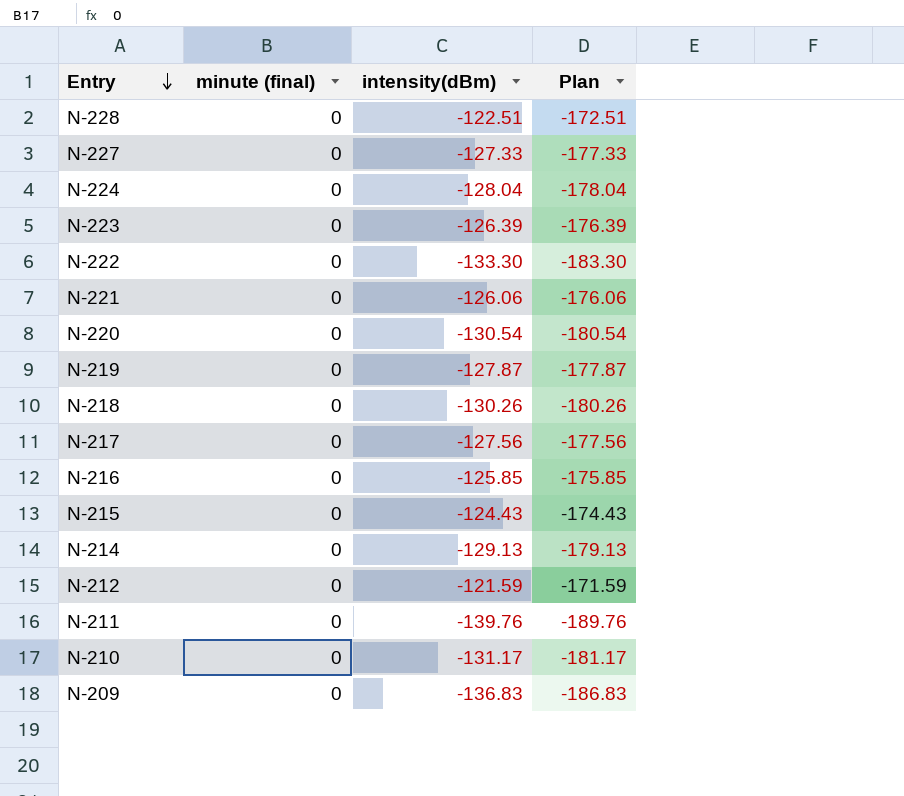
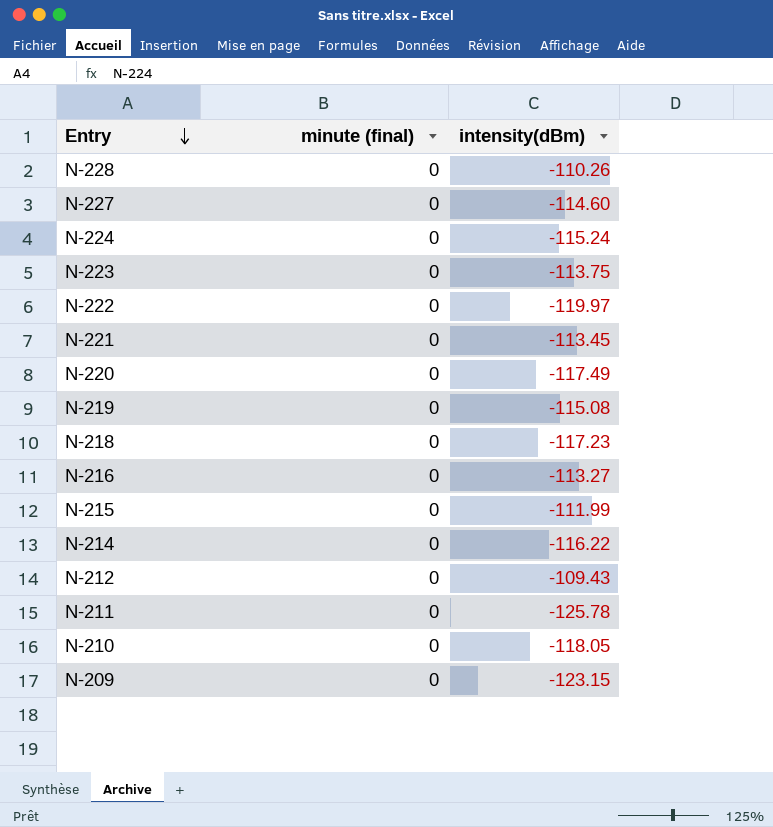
column Plan | formula: [intensity(dBm)] - 50 -> none
row N-217: 0 | -127.56 | -177.56 -> none
N-228 | intensity(dBm): -122.51 -> -110.26
N-227 | intensity(dBm): -127.33 -> -114.60
N-224 | intensity(dBm): -128.04 -> -115.24
N-223 | intensity(dBm): -126.39 -> -113.75
N-222 | intensity(dBm): -133.30 -> -119.97
N-221 | intensity(dBm): -126.06 -> -113.45
N-220 | intensity(dBm): -130.54 -> -117.49
N-219 | intensity(dBm): -127.87 -> -115.08
N-218 | intensity(dBm): -130.26 -> -117.23
N-216 | intensity(dBm): -125.85 -> -113.27
N-215 | intensity(dBm): -124.43 -> -111.99
N-214 | intensity(dBm): -129.13 -> -116.22
N-212 | intensity(dBm): -121.59 -> -109.43
N-211 | intensity(dBm): -139.76 -> -125.78
N-210 | intensity(dBm): -131.17 -> -118.05
N-209 | intensity(dBm): -136.83 -> -123.15

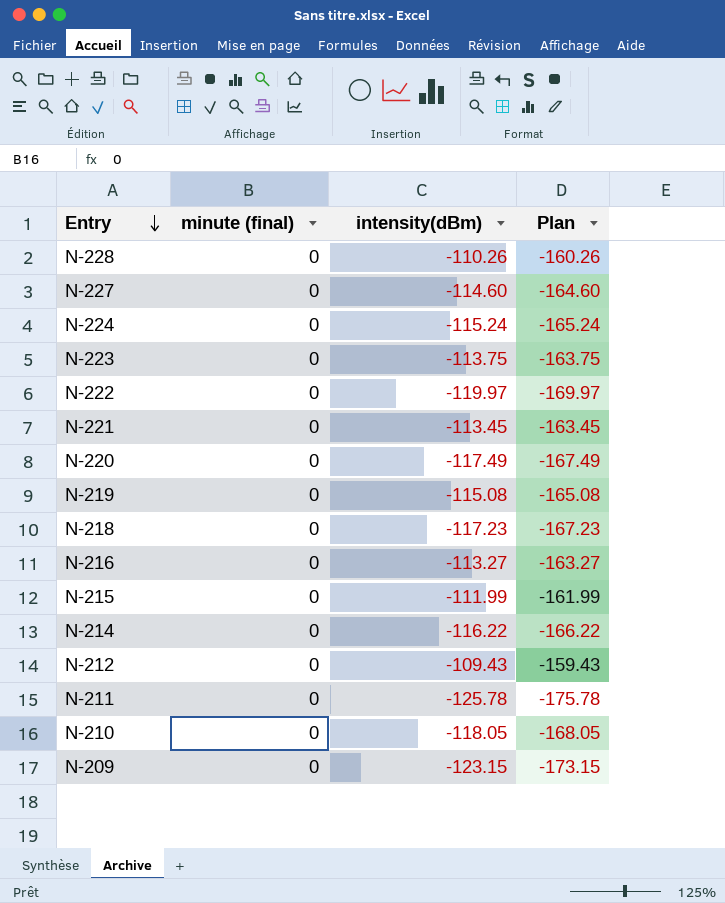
column Plan | formula: none -> [intensity(dBm)] - 50

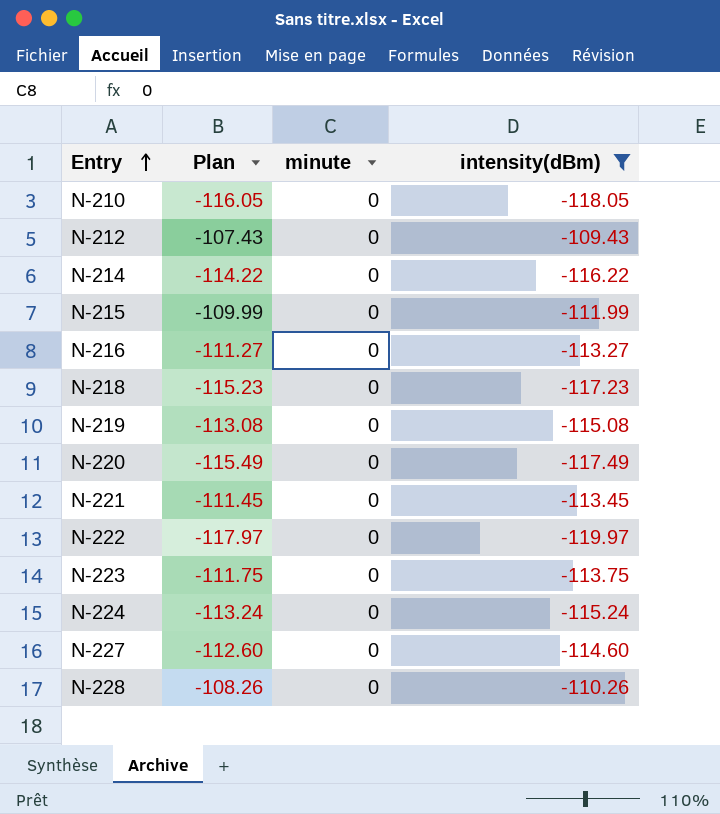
filter: none -> intensity(dBm) >= -119.97
row order: Entry descending -> Entry ascending
column Plan | formula: [intensity(dBm)] - 50 -> [intensity(dBm)] + 2
column Plan | position: 4 -> 2
column name: minute (final) -> minute

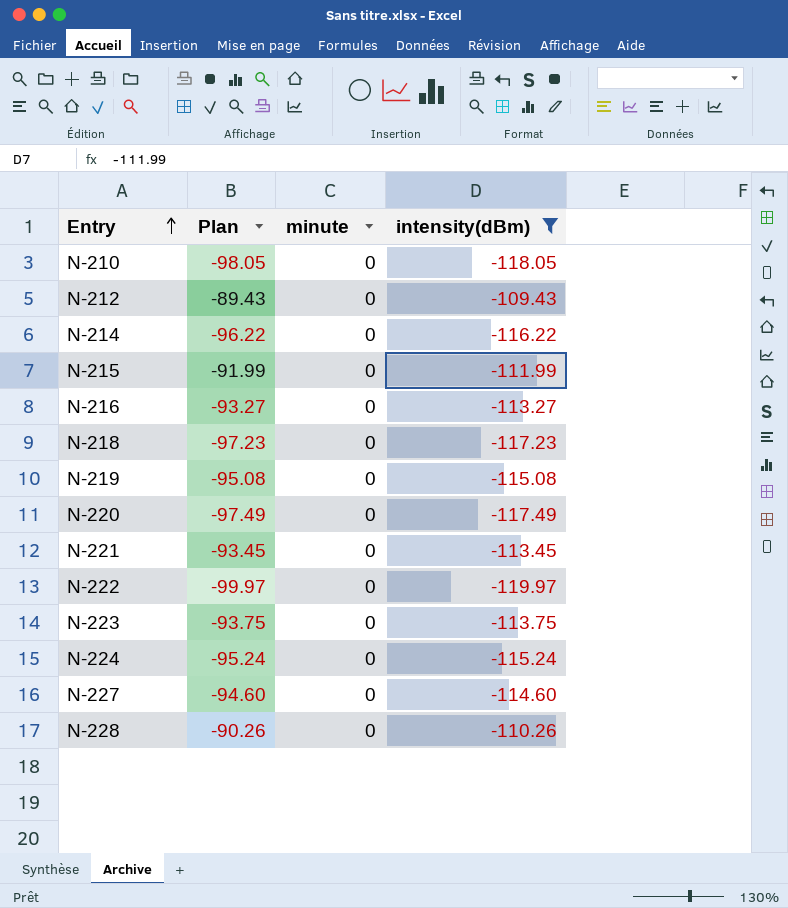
column Plan | formula: [intensity(dBm)] + 2 -> [intensity(dBm)] + 20

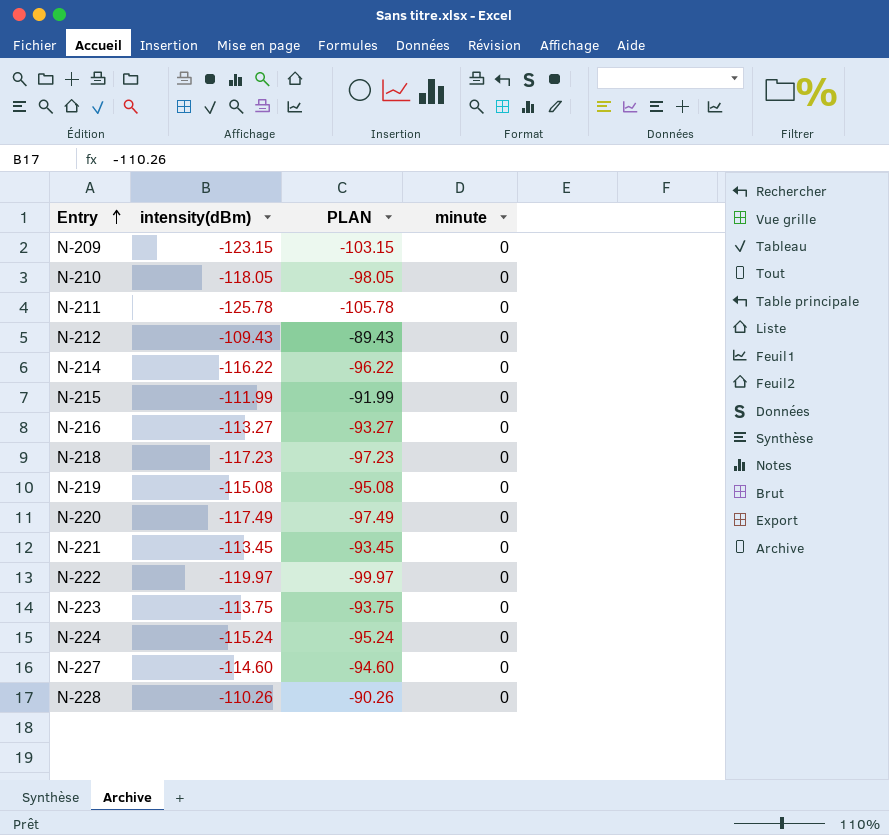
filter: intensity(dBm) >= -119.97 -> none
column intensity(dBm) | position: 4 -> 2
column name: Plan -> PLAN

